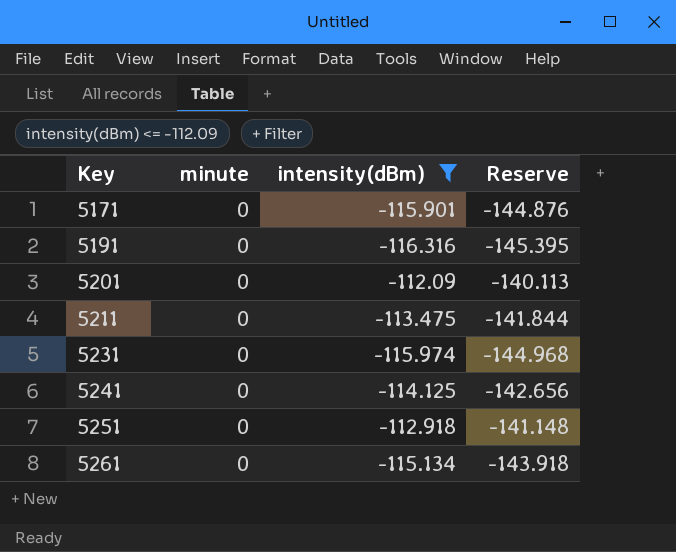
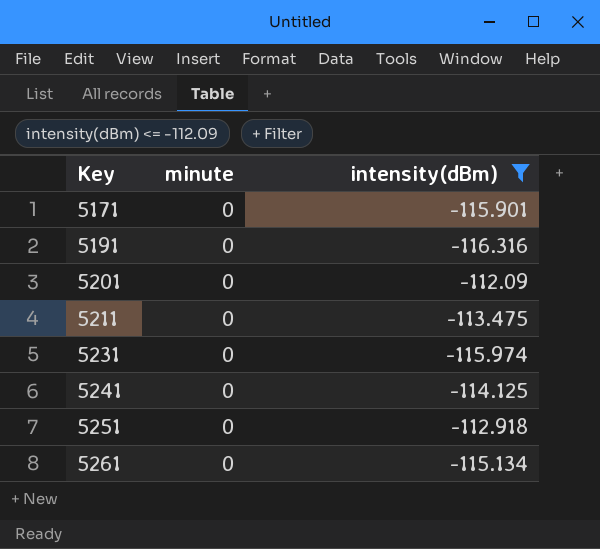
column Reserve | formula: [intensity(dBm)] * 1.25 -> none

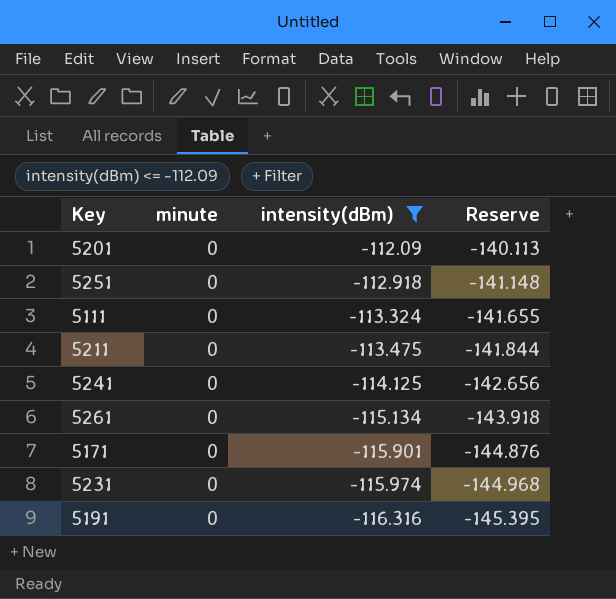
row order: Key ascending -> intensity(dBm) descending
column Reserve | formula: none -> [intensity(dBm)] * 1.25
row 5111: none -> 0 | -113.324 | -141.655

